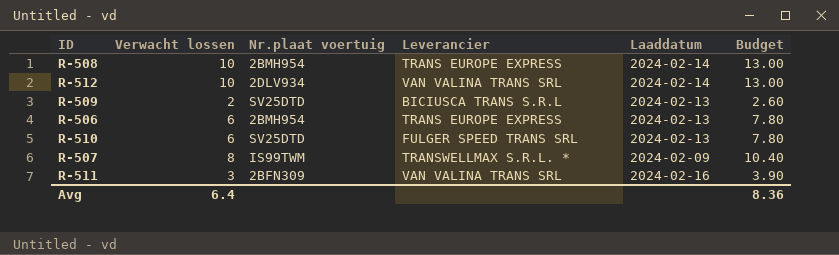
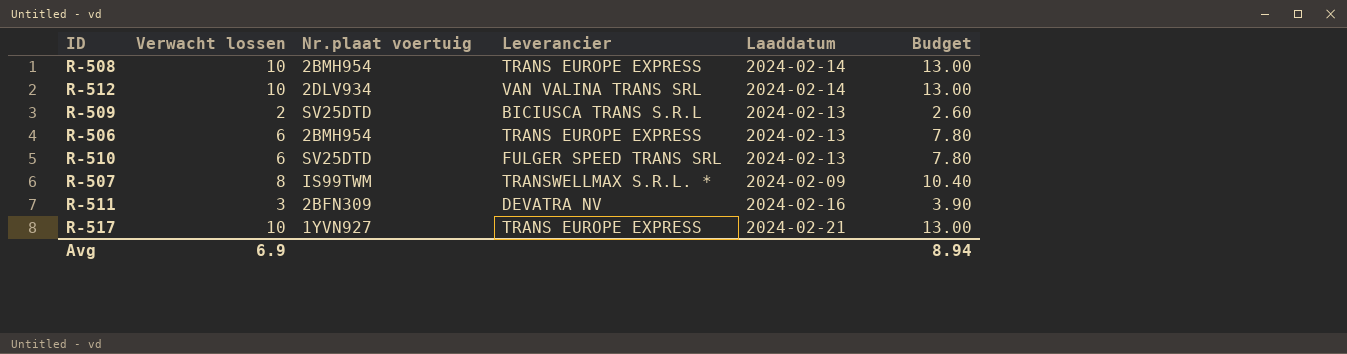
R-511 | Leverancier: VAN VALINA TRANS SRL -> DEVATRA NV
row R-517: none -> 10 | 1YVN927 | TRANS EUROPE EXPRESS | 2024-02-21 | 13.00
Avg | Verwacht lossen: 6.4 -> 6.9
Avg | Budget: 8.36 -> 8.94

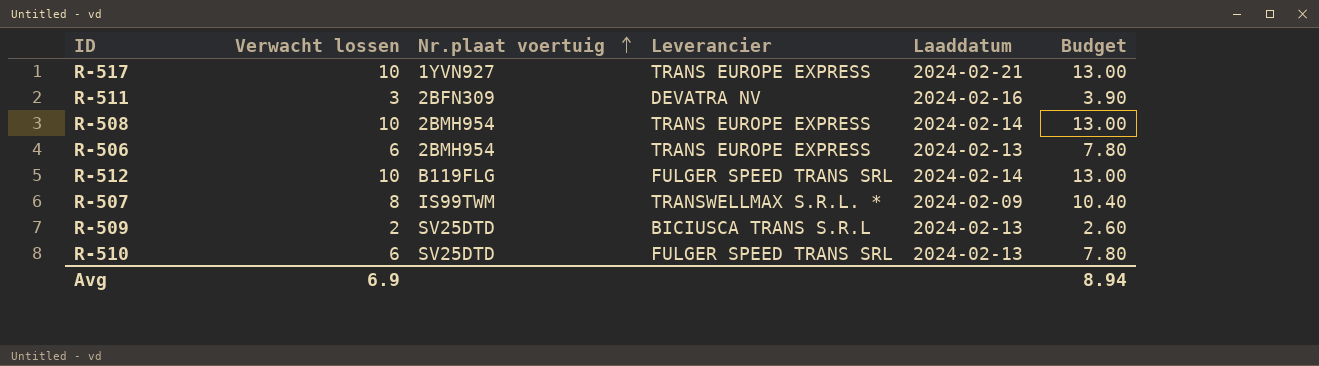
row order: none -> Nr.plaat voertuig ascending
R-512 | Nr.plaat voertuig: 2DLV934 -> B119FLG
R-512 | Leverancier: VAN VALINA TRANS SRL -> FULGER SPEED TRANS SRL

